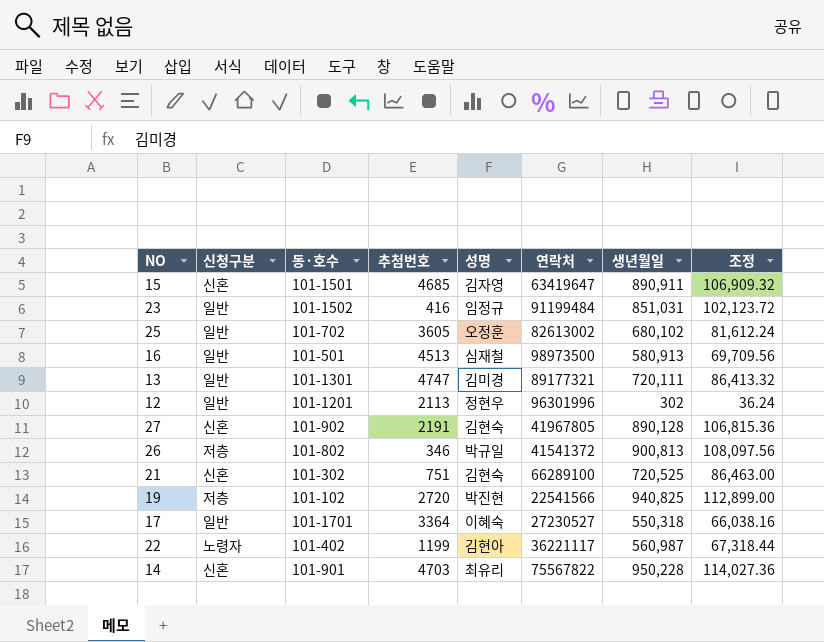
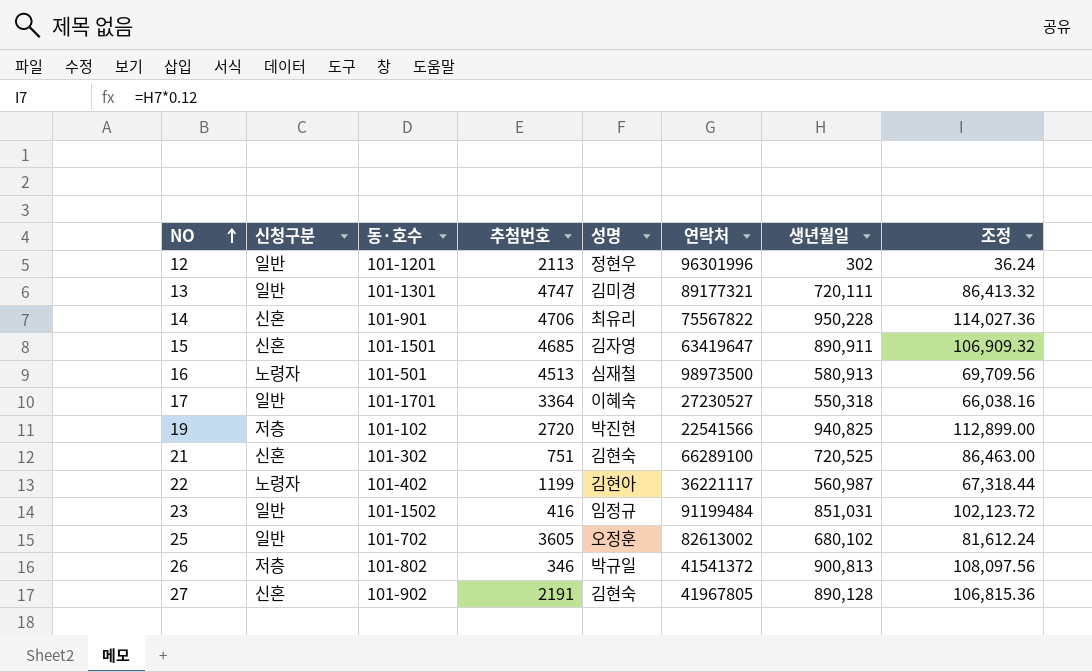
row order: none -> NO ascending
14 | 추첨번호: 4703 -> 4706
16 | 신청구분: 일반 -> 노령자

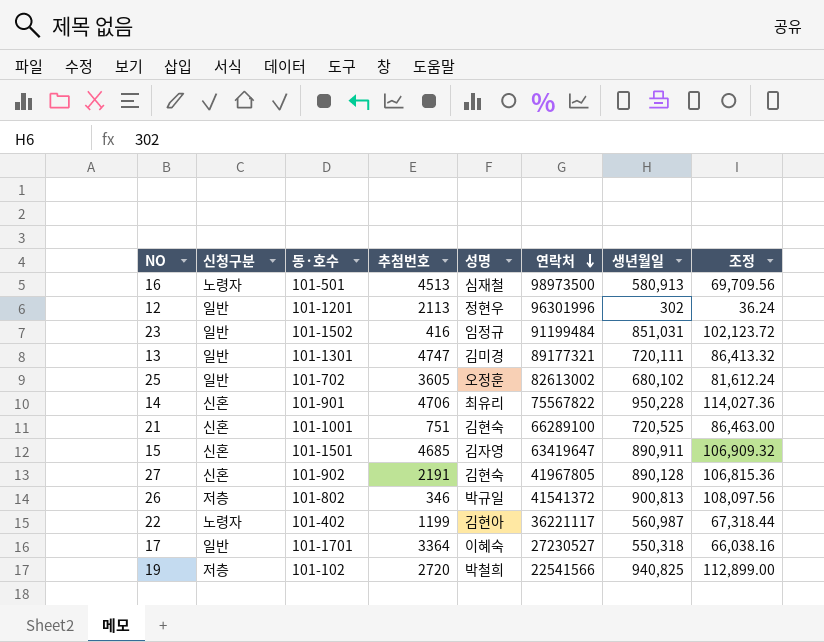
row order: NO ascending -> 연락처 descending
21 | 동·호수: 101-302 -> 101-1001
19 | 성명: 박진현 -> 박철희

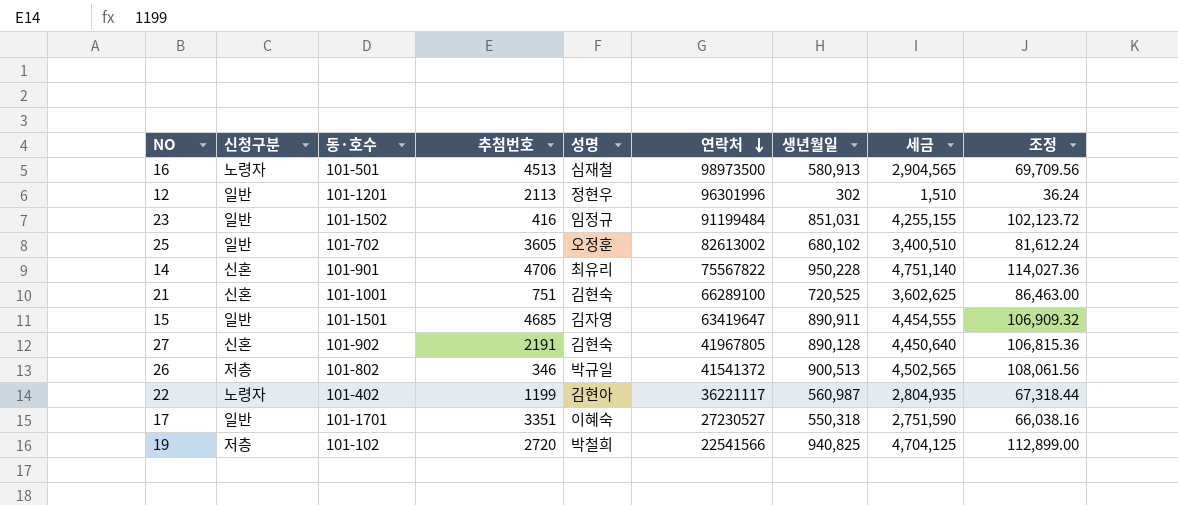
column 세금 | formula: none -> [생년월일] * 5
row 13: 일반 | 101-1301 | 4747 | 김미경 | 89177321 | 720,111 | 86,413.32 -> none
15 | 신청구분: 신혼 -> 일반
26 | 생년월일: 900,813 -> 900,513
26 | 조정: 108,097.56 -> 108,061.56
17 | 추첨번호: 3364 -> 3351

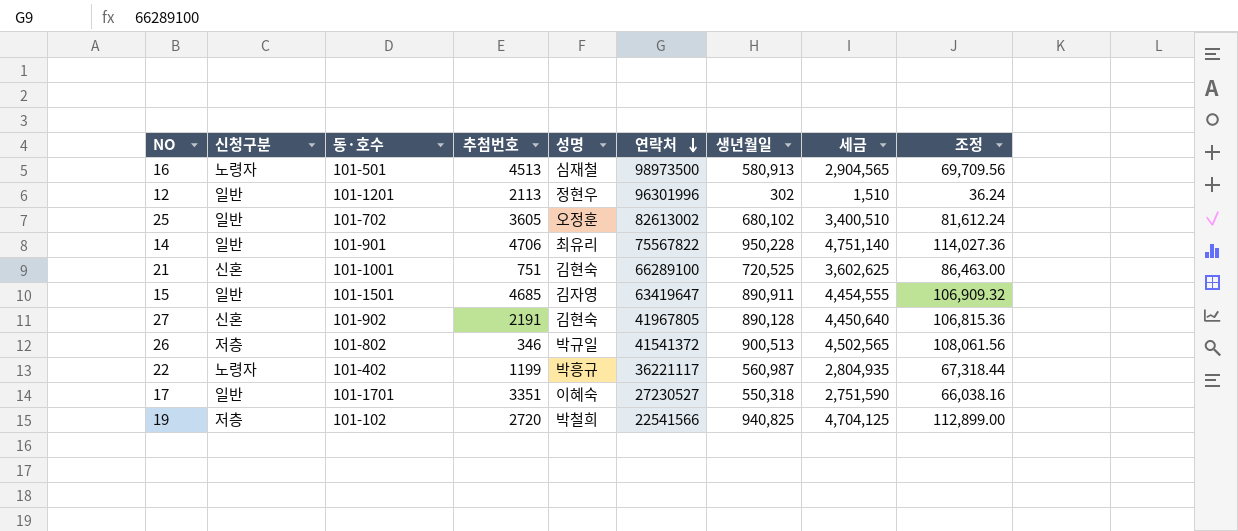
row 23: 일반 | 101-1502 | 416 | 임정규 | 91199484 | 851,031 | 4,255,155 | 102,123.72 -> none
14 | 신청구분: 신혼 -> 일반
22 | 성명: 김현아 -> 박흥규

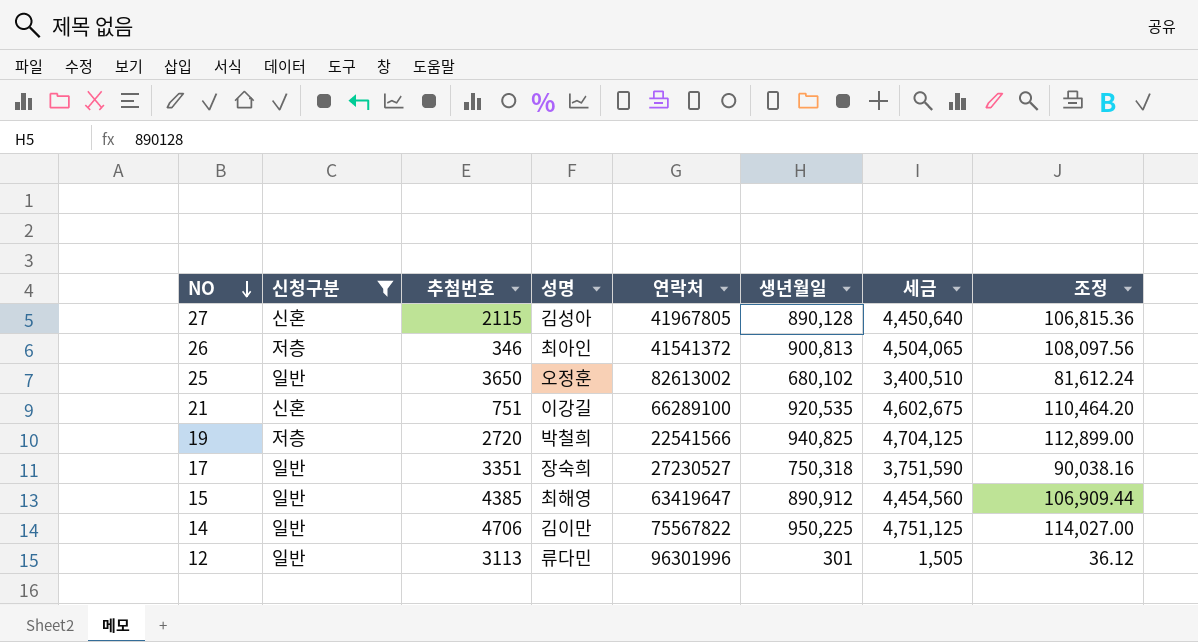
filter: none -> 신청구분 != 노령자
row order: 연락처 descending -> NO descending
column 동·호수 | position: 3 -> none
27 | 추첨번호: 2191 -> 2115
27 | 성명: 김현숙 -> 김성아
26 | 성명: 박규일 -> 최아인
26 | 생년월일: 900,513 -> 900,813
26 | 세금: 4,502,565 -> 4,504,065
26 | 조정: 108,061.56 -> 108,097.56
25 | 추첨번호: 3605 -> 3650
21 | 성명: 김현숙 -> 이강길
21 | 생년월일: 720,525 -> 920,535
21 | 세금: 3,602,625 -> 4,602,675
21 | 조정: 86,463.00 -> 110,464.20
17 | 성명: 이혜숙 -> 장숙희
17 | 생년월일: 550,318 -> 750,318
17 | 세금: 2,751,590 -> 3,751,590
17 | 조정: 66,038.16 -> 90,038.16
15 | 추첨번호: 4685 -> 4385
15 | 성명: 김자영 -> 최해영
15 | 생년월일: 890,911 -> 890,912
15 | 세금: 4,454,555 -> 4,454,560
15 | 조정: 106,909.32 -> 106,909.44
14 | 성명: 최유리 -> 김이만
14 | 생년월일: 950,228 -> 950,225
14 | 세금: 4,751,140 -> 4,751,125
14 | 조정: 114,027.36 -> 114,027.00
12 | 추첨번호: 2113 -> 3113
12 | 성명: 정현우 -> 류다민
12 | 생년월일: 302 -> 301
12 | 세금: 1,510 -> 1,505
12 | 조정: 36.24 -> 36.12

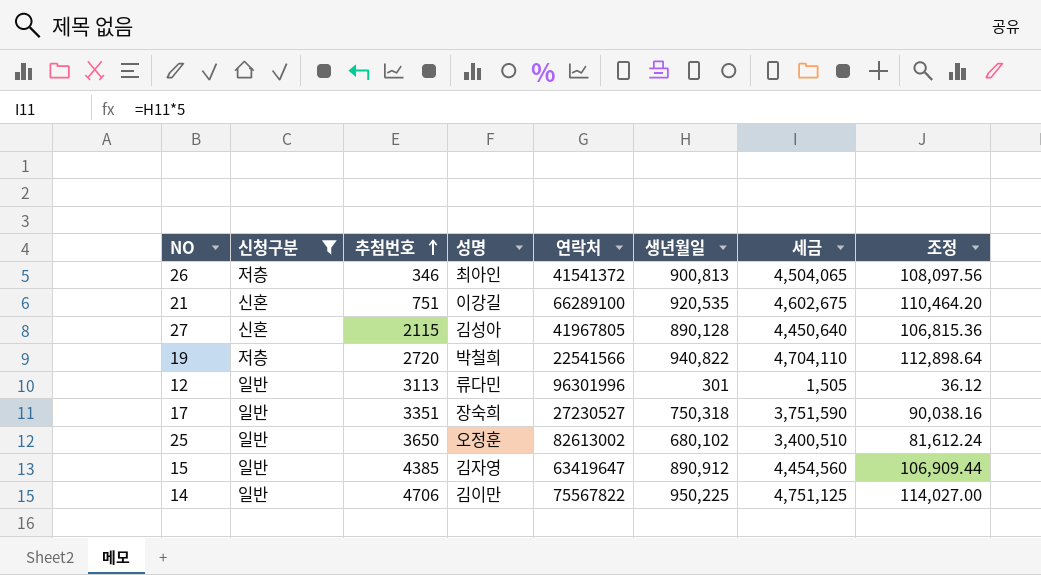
row order: NO descending -> 추첨번호 ascending
19 | 생년월일: 940,825 -> 940,822
19 | 세금: 4,704,125 -> 4,704,110
19 | 조정: 112,899.00 -> 112,898.64
15 | 성명: 최해영 -> 김자영

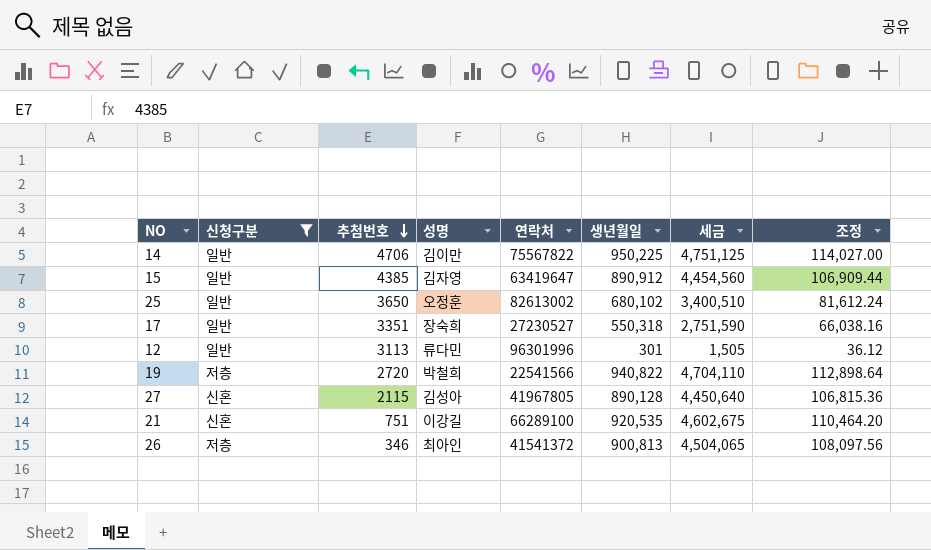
row order: 추첨번호 ascending -> 추첨번호 descending
17 | 생년월일: 750,318 -> 550,318
17 | 세금: 3,751,590 -> 2,751,590
17 | 조정: 90,038.16 -> 66,038.16

